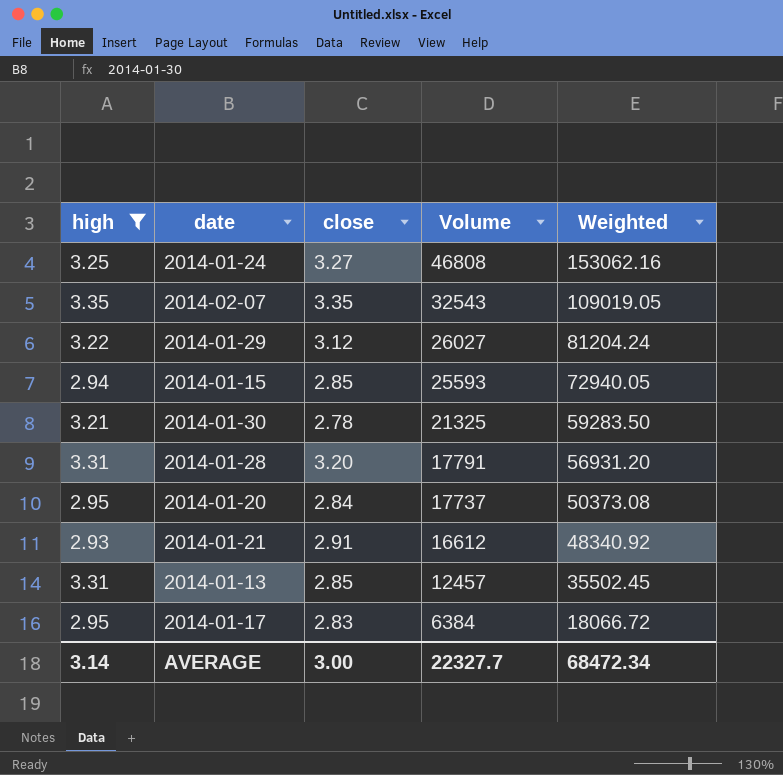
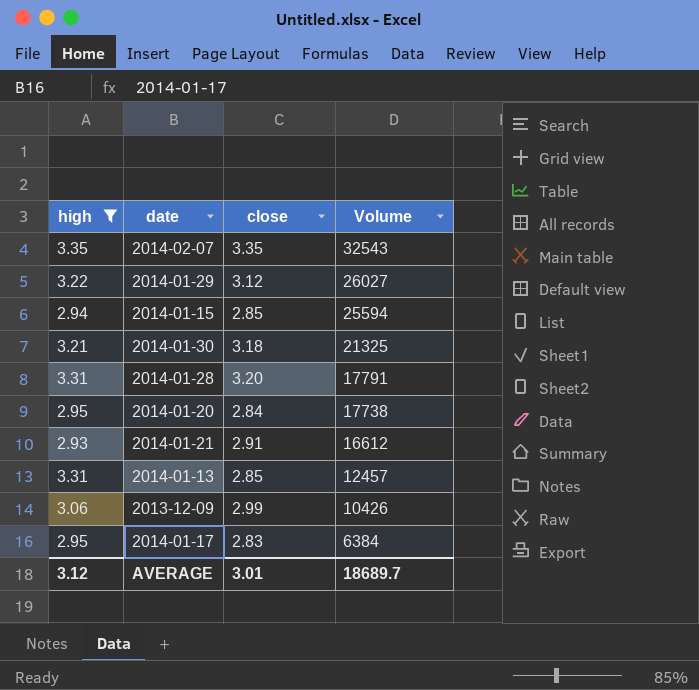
column Weighted | formula: [close] * [Volume] -> none
row 2014-01-24: 3.25 | 3.27 | 46808 | 153062.16 -> none
2014-01-15 | Volume: 25593 -> 25594
2014-01-30 | close: 2.78 -> 3.18
2014-01-20 | Volume: 17737 -> 17738
row 2013-12-09: none -> 3.06 | 2.99 | 10426
AVERAGE | high: 3.14 -> 3.12
AVERAGE | close: 3.00 -> 3.01
AVERAGE | Volume: 22327.7 -> 18689.7

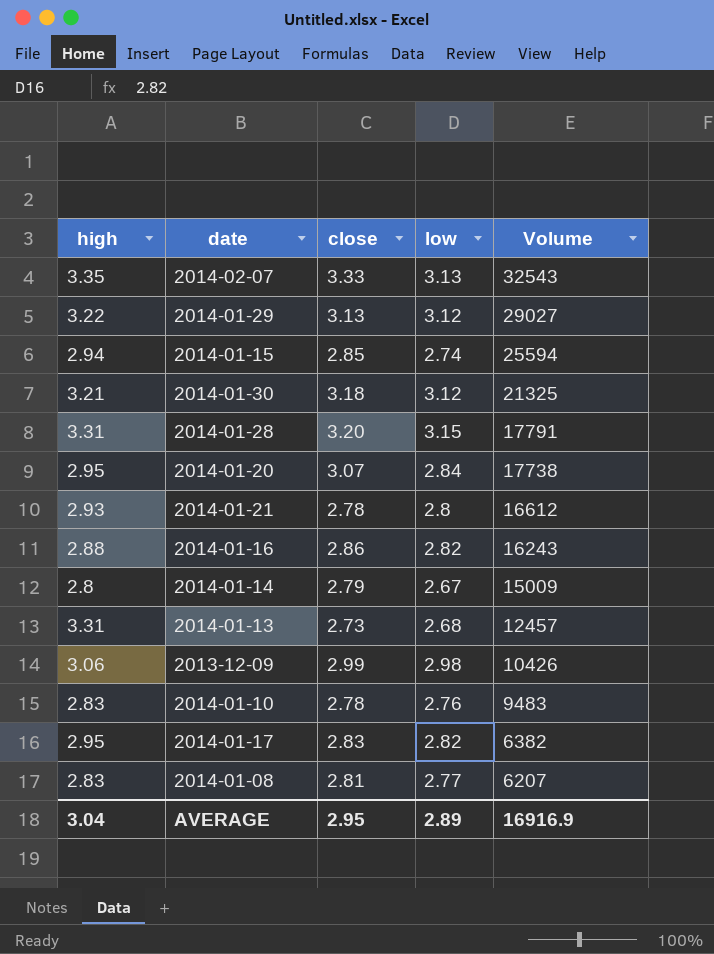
filter: high >= 2.93 -> none
column low | position: none -> 4
2014-02-07 | close: 3.35 -> 3.33
2014-01-29 | close: 3.12 -> 3.13
2014-01-29 | Volume: 26027 -> 29027
2014-01-20 | close: 2.84 -> 3.07
2014-01-21 | close: 2.91 -> 2.78
2014-01-13 | close: 2.85 -> 2.73
2014-01-17 | Volume: 6384 -> 6382
AVERAGE | high: 3.12 -> 3.04
AVERAGE | close: 3.01 -> 2.95
AVERAGE | Volume: 18689.7 -> 16916.9

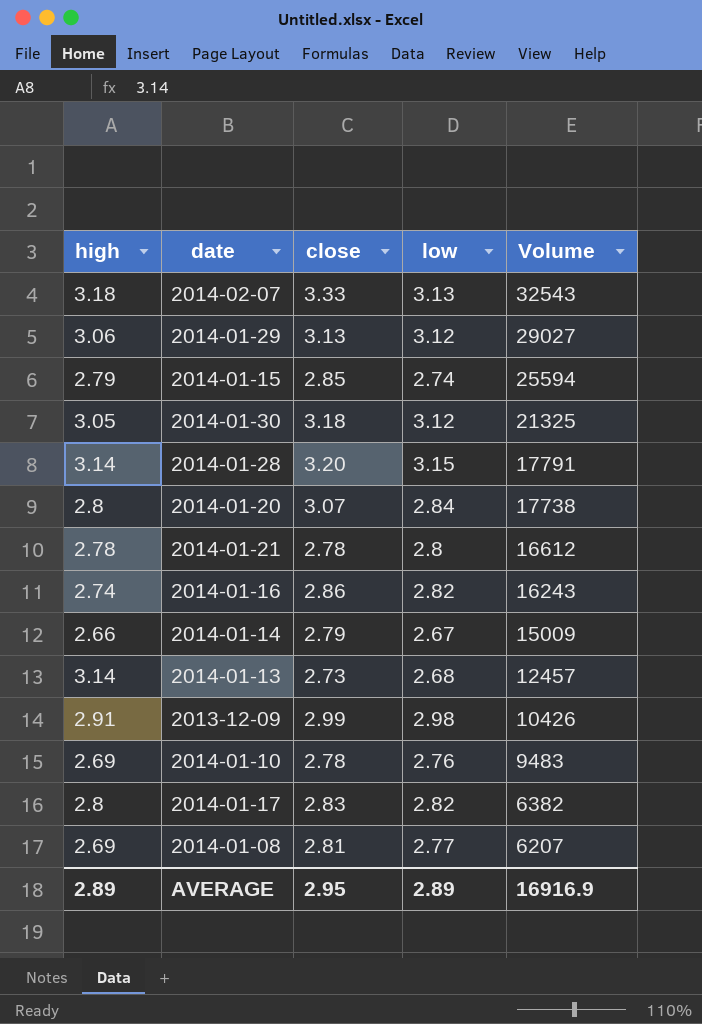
2014-02-07 | high: 3.35 -> 3.18
2014-01-29 | high: 3.22 -> 3.06
2014-01-15 | high: 2.94 -> 2.79
2014-01-30 | high: 3.21 -> 3.05
2014-01-28 | high: 3.31 -> 3.14
2014-01-20 | high: 2.95 -> 2.8
2014-01-21 | high: 2.93 -> 2.78
2014-01-16 | high: 2.88 -> 2.74
2014-01-14 | high: 2.8 -> 2.66
2014-01-13 | high: 3.31 -> 3.14
2013-12-09 | high: 3.06 -> 2.91
2014-01-10 | high: 2.83 -> 2.69
2014-01-17 | high: 2.95 -> 2.8
2014-01-08 | high: 2.83 -> 2.69
AVERAGE | high: 3.04 -> 2.89

